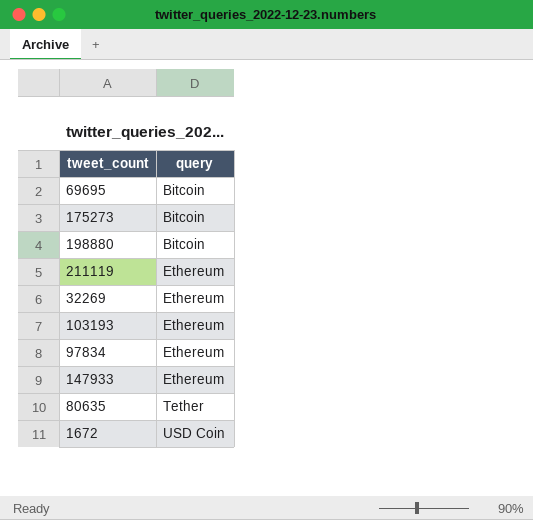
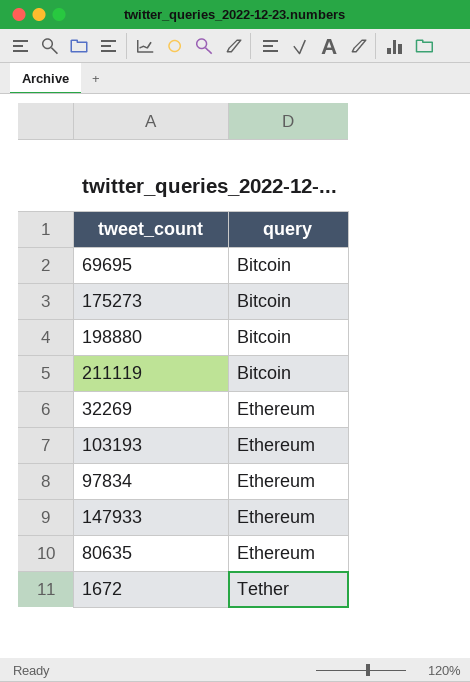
211119 | query: Ethereum -> Bitcoin
80635 | query: Tether -> Ethereum
1672 | query: USD Coin -> Tether

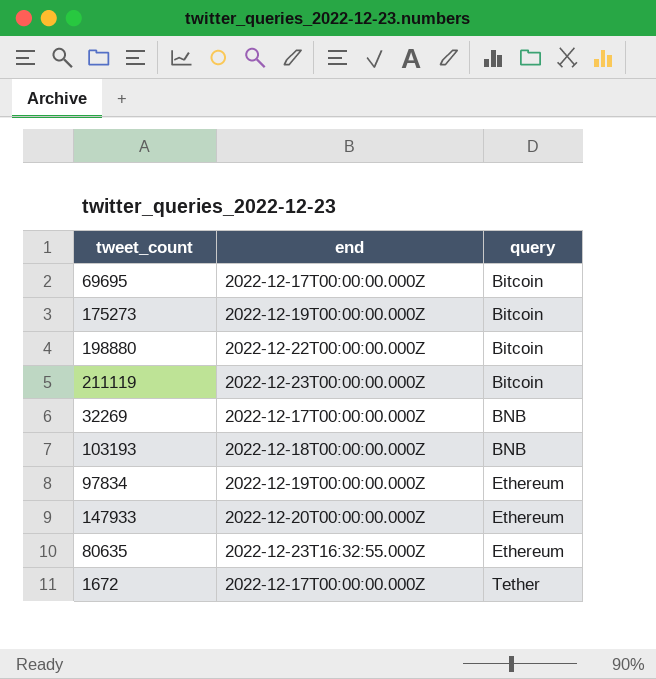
column end | position: none -> 2
32269 | query: Ethereum -> BNB
103193 | query: Ethereum -> BNB

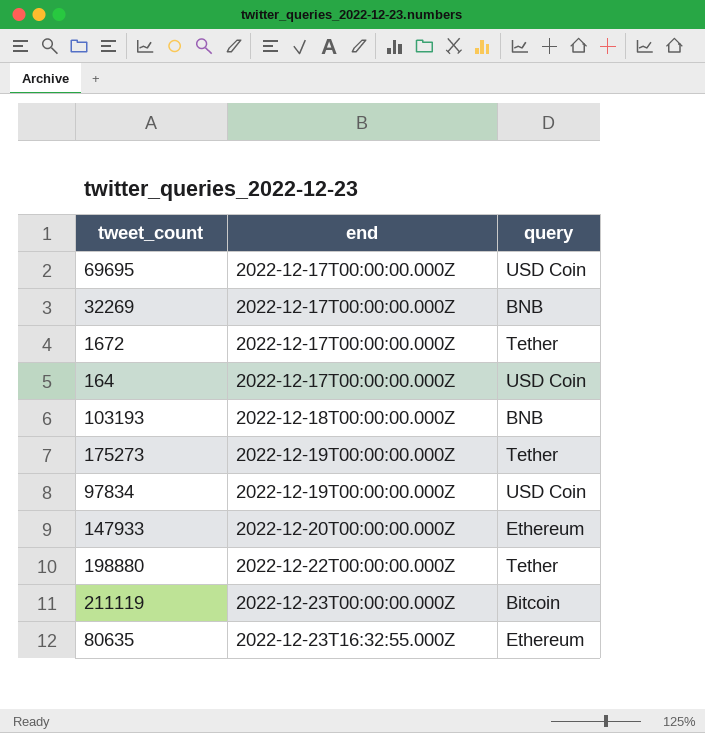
row order: query ascending -> end ascending
69695 | query: Bitcoin -> USD Coin
row 164: none -> 2022-12-17T00:00:00.000Z | USD Coin
175273 | query: Bitcoin -> Tether
97834 | query: Ethereum -> USD Coin
198880 | query: Bitcoin -> Tether

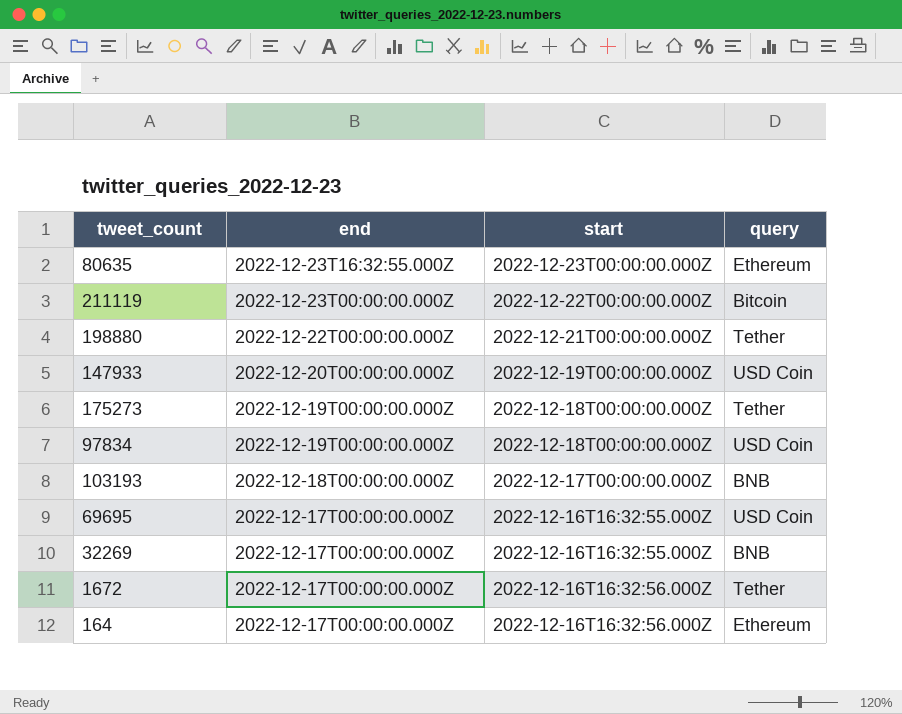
row order: end ascending -> end descending
column start | position: none -> 3
147933 | query: Ethereum -> USD Coin
164 | query: USD Coin -> Ethereum

